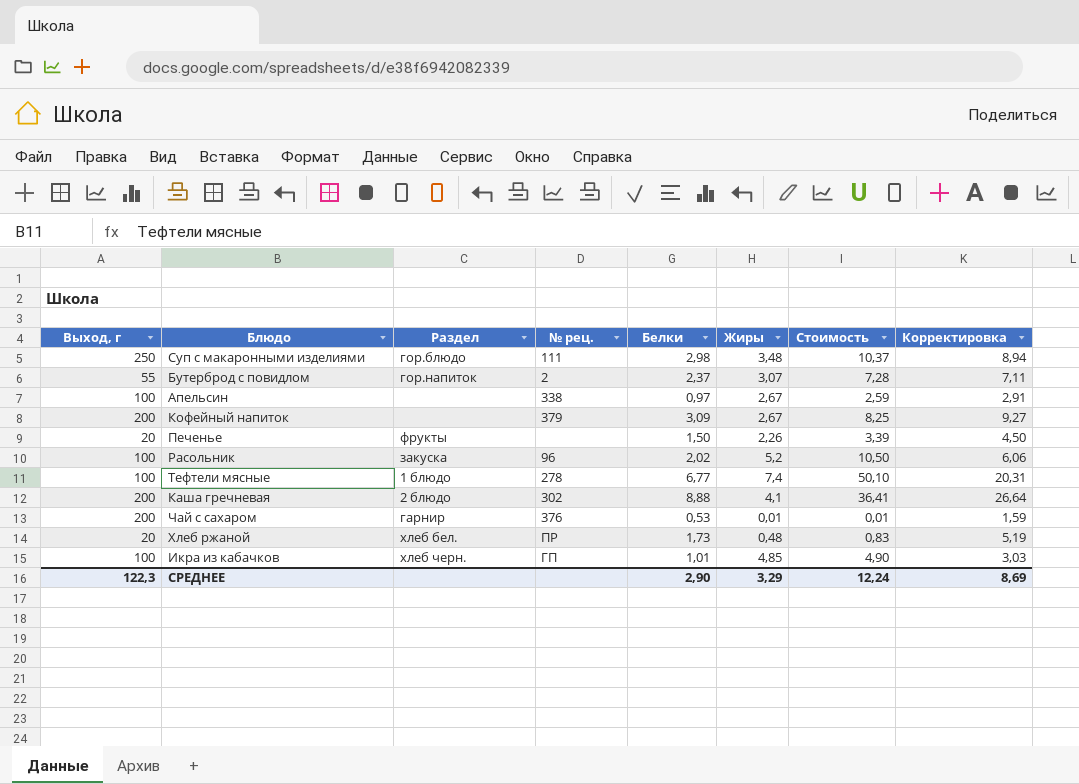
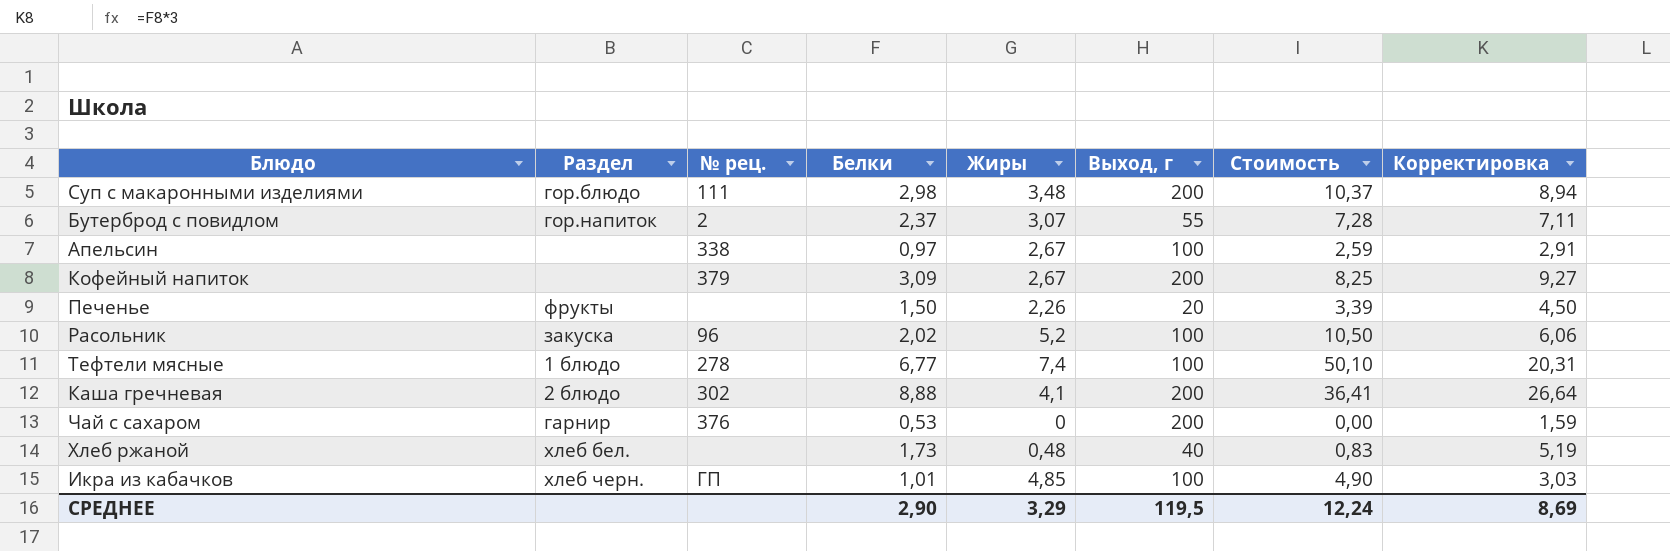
column Выход, г | position: 1 -> 6
Суп с макаронными изделиями | Выход, г: 250 -> 200
Чай с сахаром | Жиры: 0,01 -> 0
Чай с сахаром | Стоимость: 0,01 -> 0,00
Хлеб ржаной | № рец.: ПР -> none
Хлеб ржаной | Выход, г: 20 -> 40
СРЕДНЕЕ | Выход, г: 122,3 -> 119,5

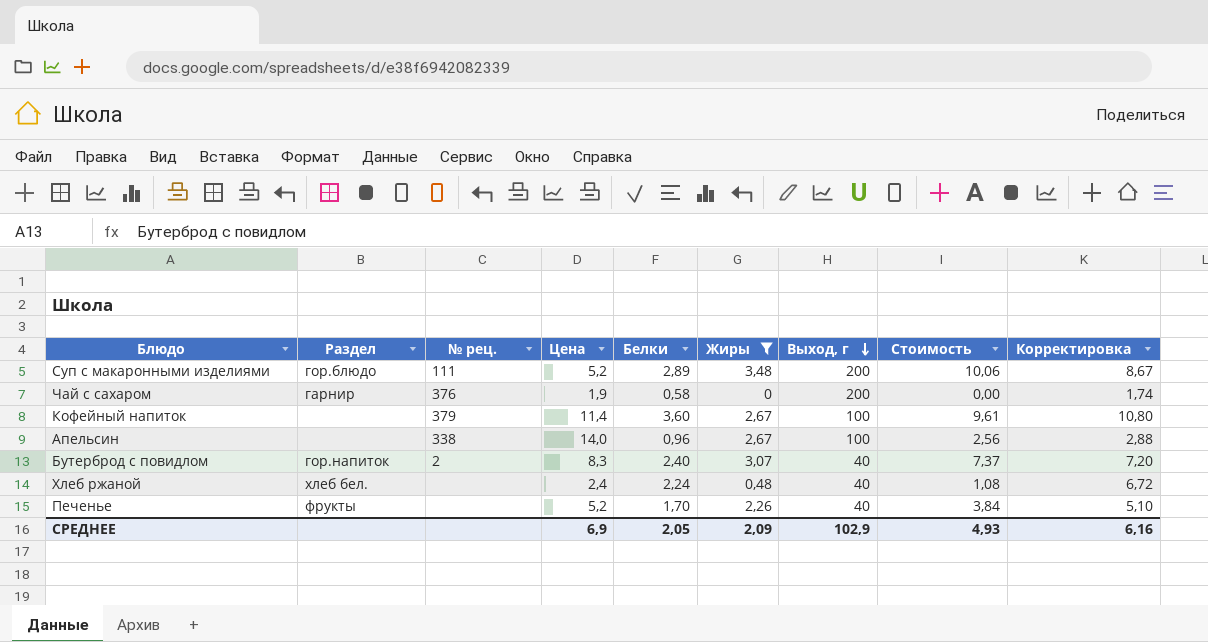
filter: none -> Жиры <= 3,48
row order: none -> Выход, г descending
column Цена | position: none -> 4
Суп с макаронными изделиями | Белки: 2,98 -> 2,89
Суп с макаронными изделиями | Стоимость: 10,37 -> 10,06
Суп с макаронными изделиями | Корректировка: 8,94 -> 8,67
Чай с сахаром | Белки: 0,53 -> 0,58
Чай с сахаром | Корректировка: 1,59 -> 1,74
Кофейный напиток | Белки: 3,09 -> 3,60
Кофейный напиток | Выход, г: 200 -> 100
Кофейный напиток | Стоимость: 8,25 -> 9,61
Кофейный напиток | Корректировка: 9,27 -> 10,80
Апельсин | Белки: 0,97 -> 0,96
Апельсин | Стоимость: 2,59 -> 2,56
Апельсин | Корректировка: 2,91 -> 2,88
Бутерброд с повидлом | Белки: 2,37 -> 2,40
Бутерброд с повидлом | Выход, г: 55 -> 40
Бутерброд с повидлом | Стоимость: 7,28 -> 7,37
Бутерброд с повидлом | Корректировка: 7,11 -> 7,20
Хлеб ржаной | Белки: 1,73 -> 2,24
Хлеб ржаной | Стоимость: 0,83 -> 1,08
Хлеб ржаной | Корректировка: 5,19 -> 6,72
Печенье | Белки: 1,50 -> 1,70
Печенье | Выход, г: 20 -> 40
Печенье | Стоимость: 3,39 -> 3,84
Печенье | Корректировка: 4,50 -> 5,10
СРЕДНЕЕ | Белки: 2,90 -> 2,05
СРЕДНЕЕ | Жиры: 3,29 -> 2,09
СРЕДНЕЕ | Выход, г: 119,5 -> 102,9
СРЕДНЕЕ | Стоимость: 12,24 -> 4,93
СРЕДНЕЕ | Корректировка: 8,69 -> 6,16

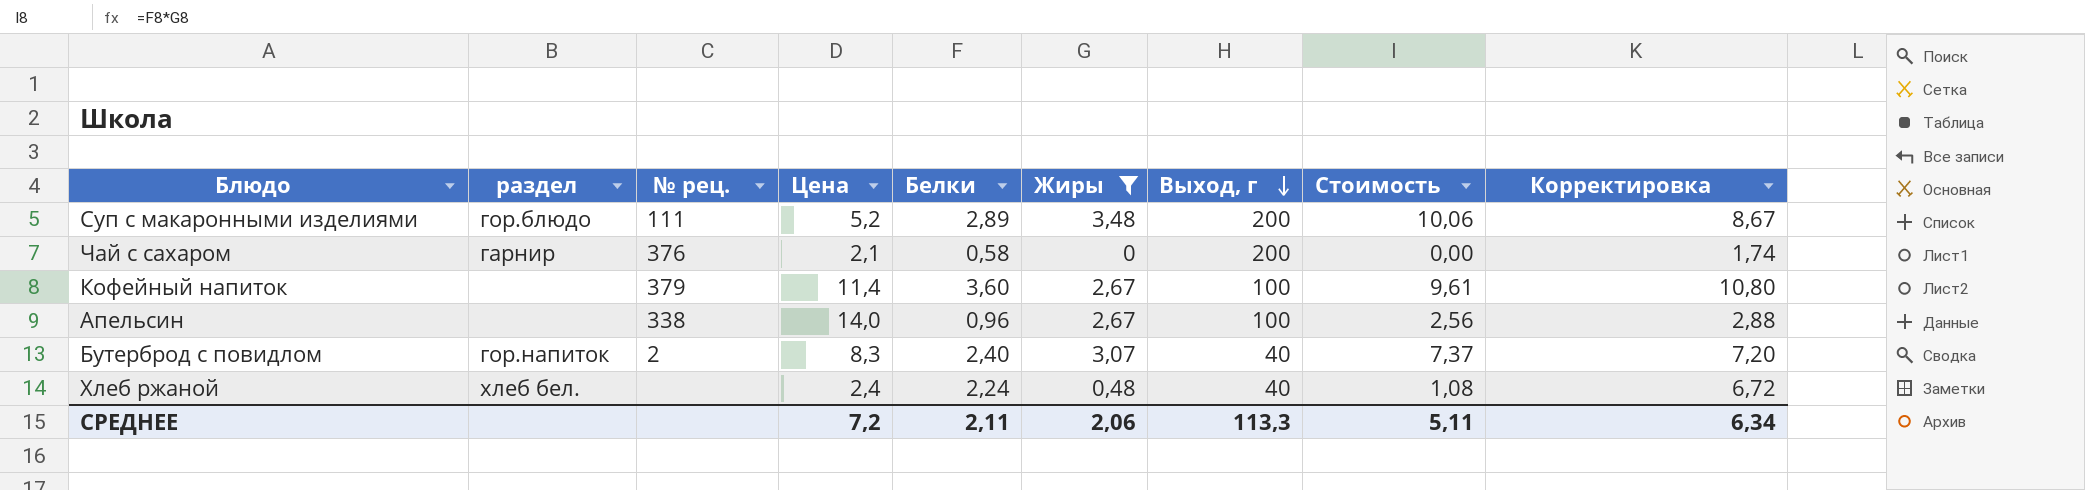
column name: Раздел -> раздел
row Печенье: фрукты | none | 5,2 | 1,70 | 2,26 | 40 | 3,84 | 5,10 -> none
Чай с сахаром | Цена: 1,9 -> 2,1
СРЕДНЕЕ | Цена: 6,9 -> 7,2
СРЕДНЕЕ | Белки: 2,05 -> 2,11
СРЕДНЕЕ | Жиры: 2,09 -> 2,06
СРЕДНЕЕ | Выход, г: 102,9 -> 113,3
СРЕДНЕЕ | Стоимость: 4,93 -> 5,11
СРЕДНЕЕ | Корректировка: 6,16 -> 6,34

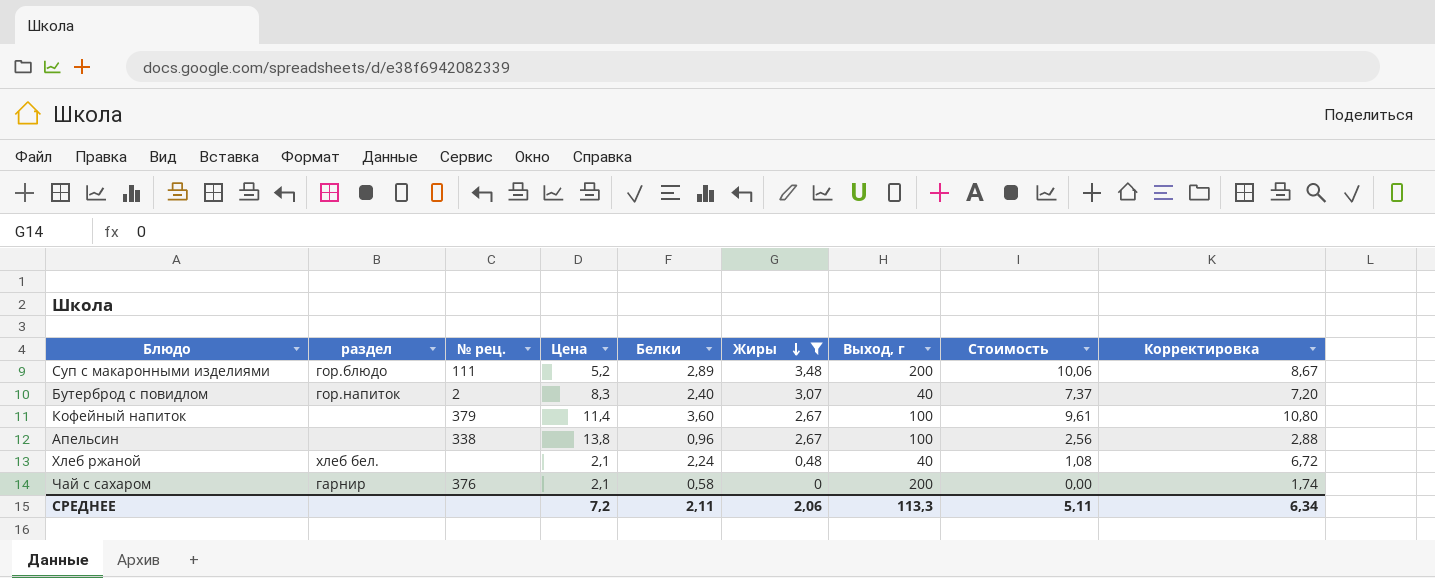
row order: Выход, г descending -> Жиры descending
Апельсин | Цена: 14,0 -> 13,8
Хлеб ржаной | Цена: 2,4 -> 2,1

